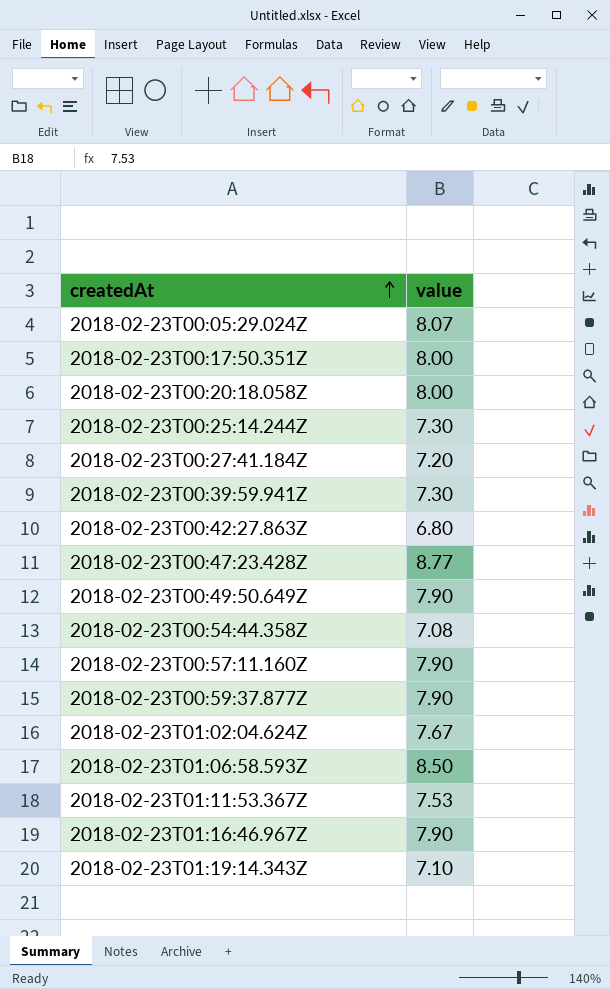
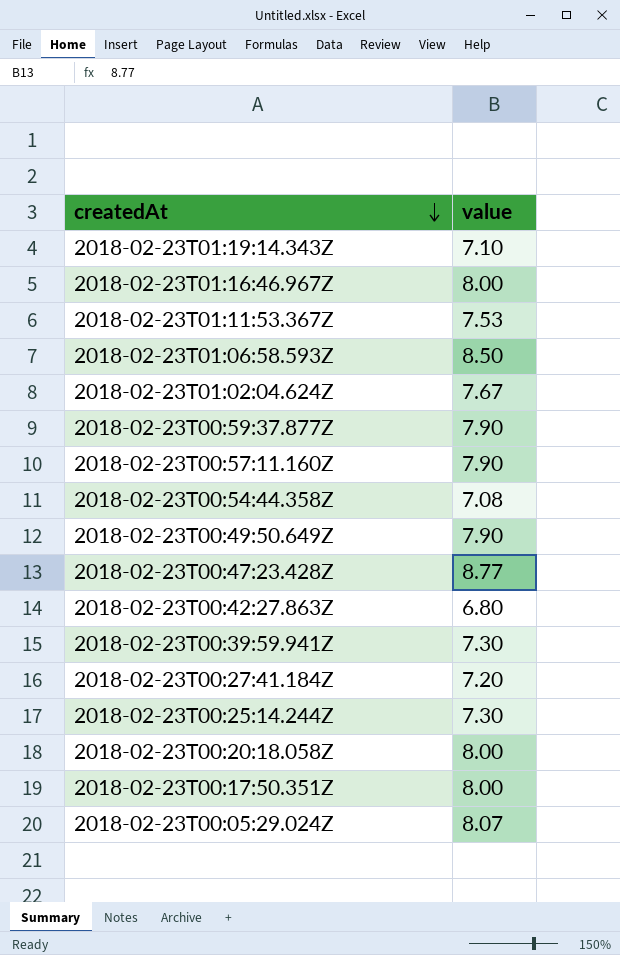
row order: createdAt ascending -> createdAt descending
2018-02-23T01:16:46.967Z | value: 7.90 -> 8.00

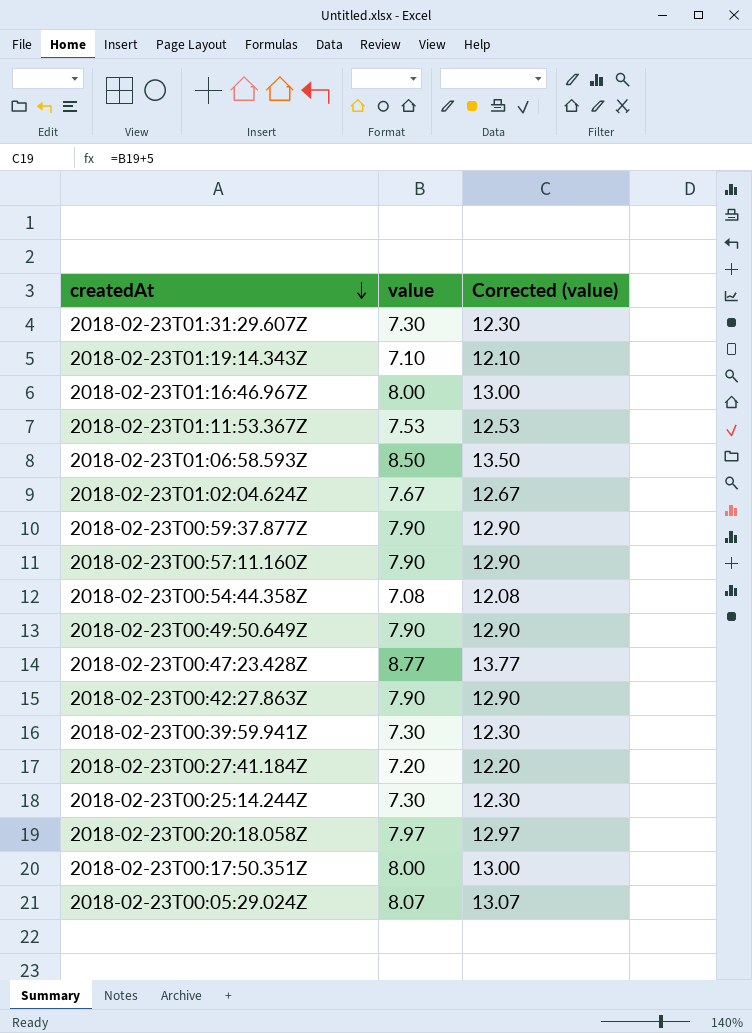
column Corrected (value) | formula: none -> [value] + 5
row 2018-02-23T01:31:29.607Z: none -> 7.30 | 12.30
2018-02-23T00:42:27.863Z | value: 6.80 -> 7.90
2018-02-23T00:20:18.058Z | value: 8.00 -> 7.97

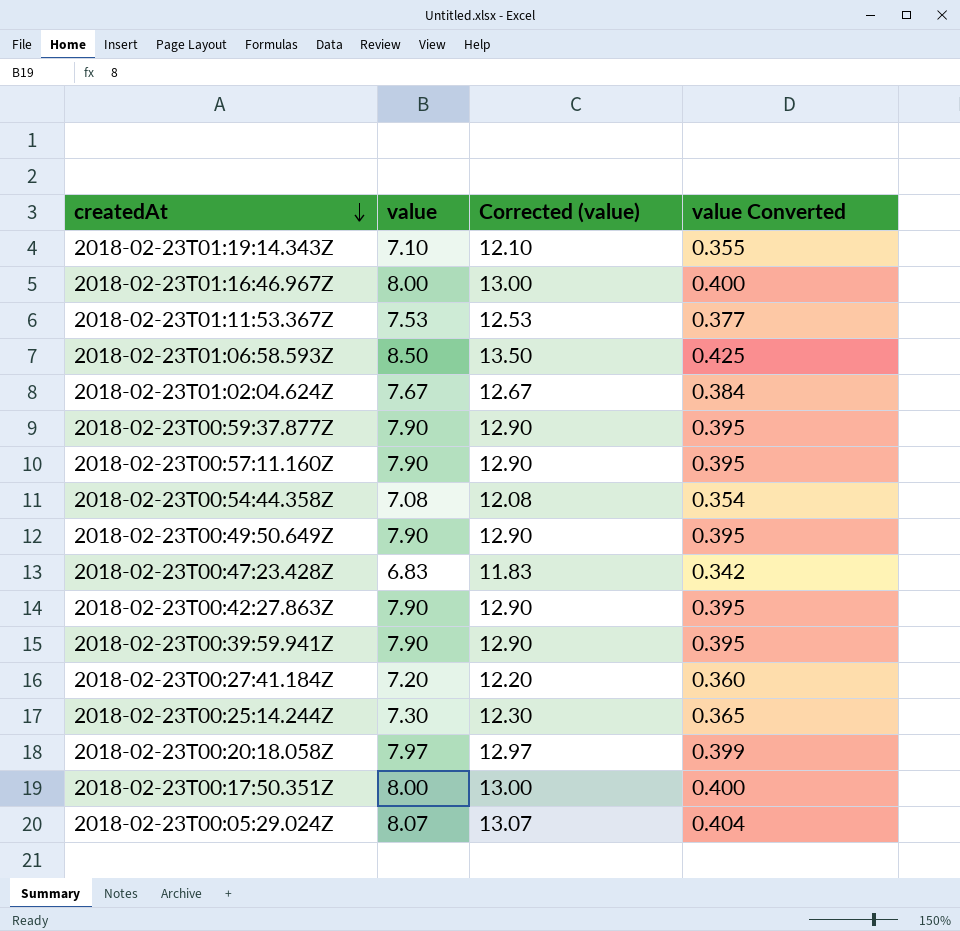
column value Converted | formula: none -> [value] * 0.05
row 2018-02-23T01:31:29.607Z: 7.30 | 12.30 -> none
2018-02-23T00:47:23.428Z | value: 8.77 -> 6.83
2018-02-23T00:47:23.428Z | Corrected (value): 13.77 -> 11.83
2018-02-23T00:39:59.941Z | value: 7.30 -> 7.90
2018-02-23T00:39:59.941Z | Corrected (value): 12.30 -> 12.90

